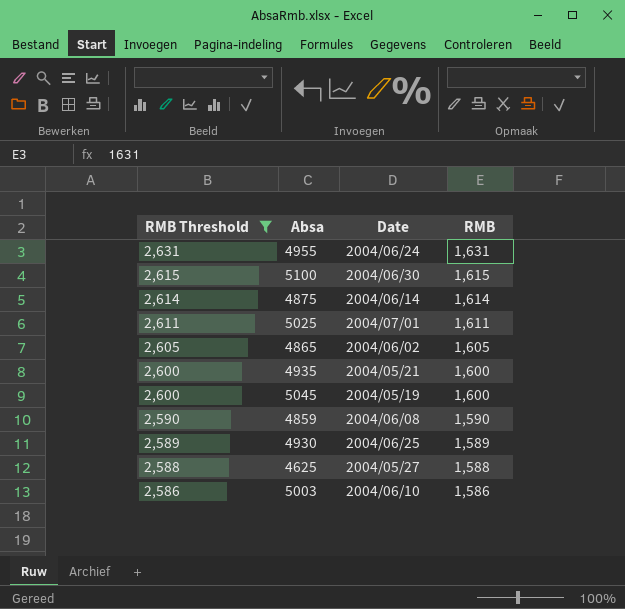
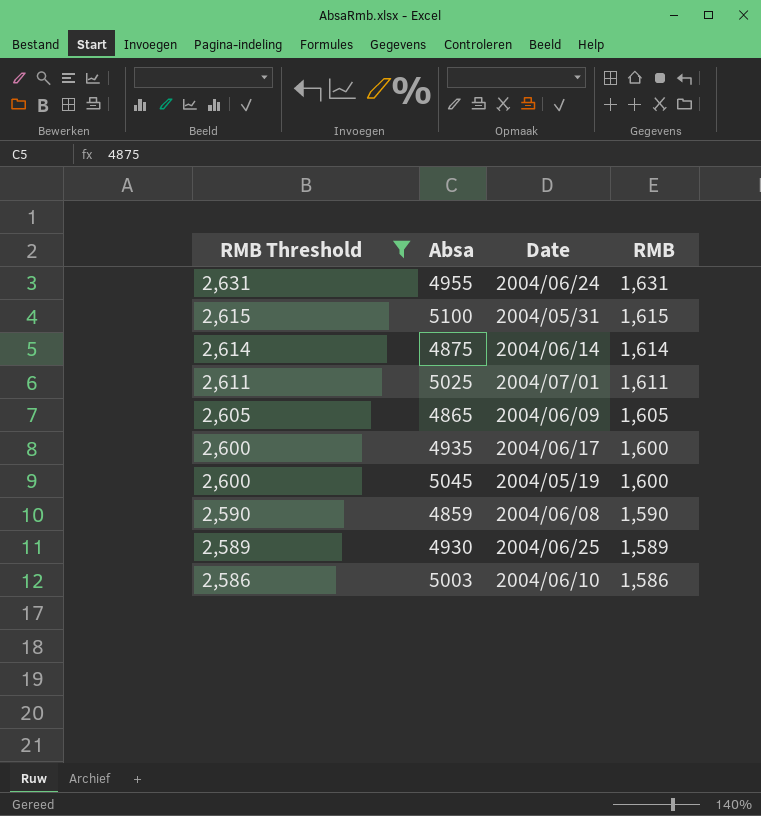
row 4625: 2,588 | 2004/05/27 | 1,588 -> none
5100 | Date: 2004/06/30 -> 2004/05/31
4865 | Date: 2004/06/02 -> 2004/06/09
4935 | Date: 2004/05/21 -> 2004/06/17

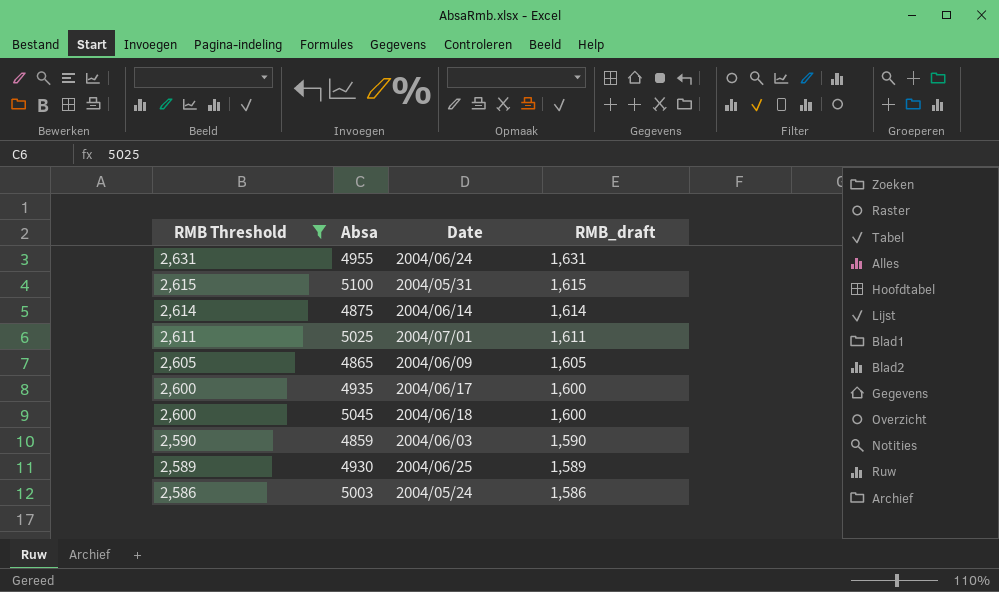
column name: RMB -> RMB_draft
5045 | Date: 2004/05/19 -> 2004/06/18
4859 | Date: 2004/06/08 -> 2004/06/03
5003 | Date: 2004/06/10 -> 2004/05/24

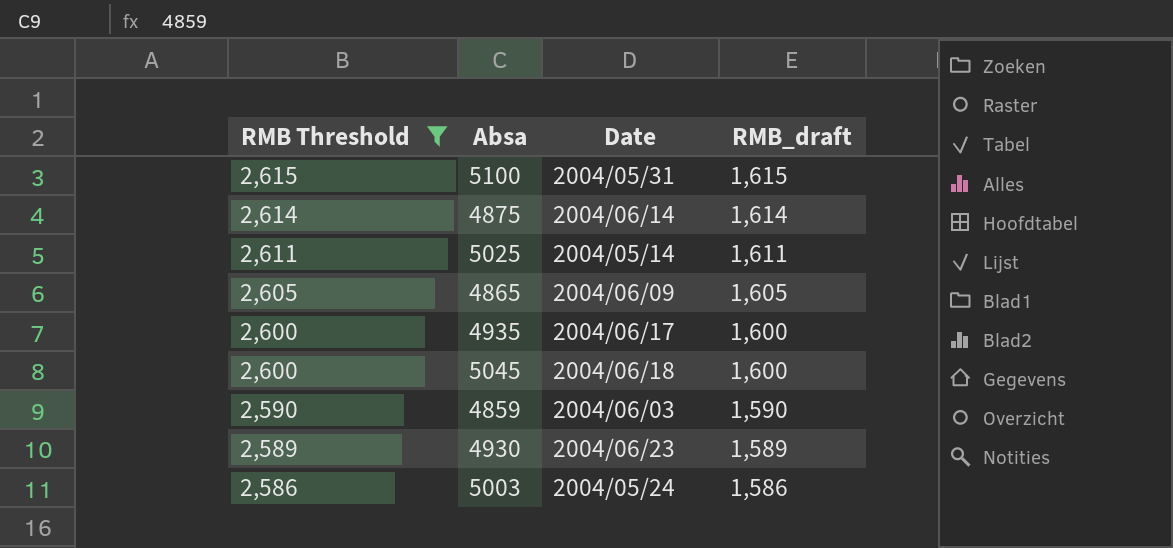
row 4955: 2,631 | 2004/06/24 | 1,631 -> none
5025 | Date: 2004/07/01 -> 2004/05/14
4930 | Date: 2004/06/25 -> 2004/06/23

